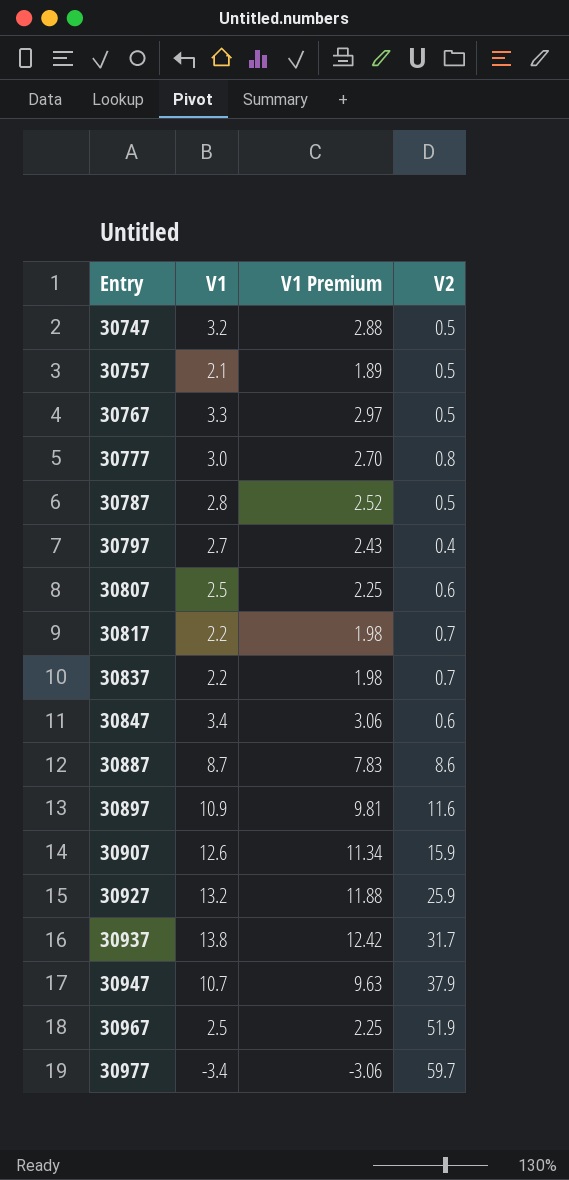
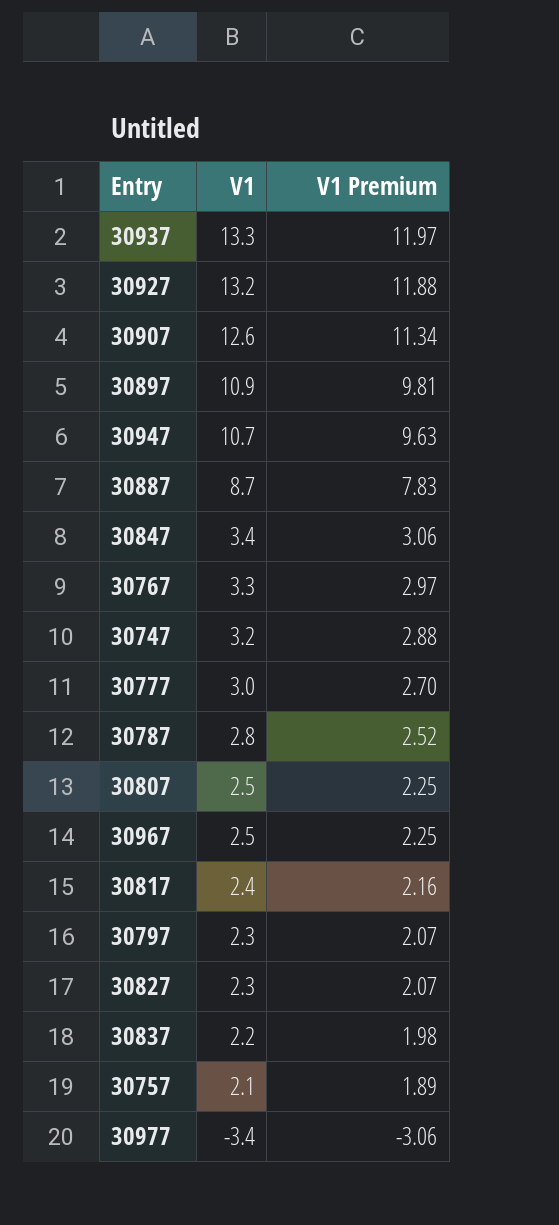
row order: Entry ascending -> V1 descending
column V2 | position: 4 -> none
30937 | V1: 13.8 -> 13.3
30937 | V1 Premium: 12.42 -> 11.97
30817 | V1: 2.2 -> 2.4
30817 | V1 Premium: 1.98 -> 2.16
30797 | V1: 2.7 -> 2.3
30797 | V1 Premium: 2.43 -> 2.07
row 30827: none -> 2.3 | 2.07

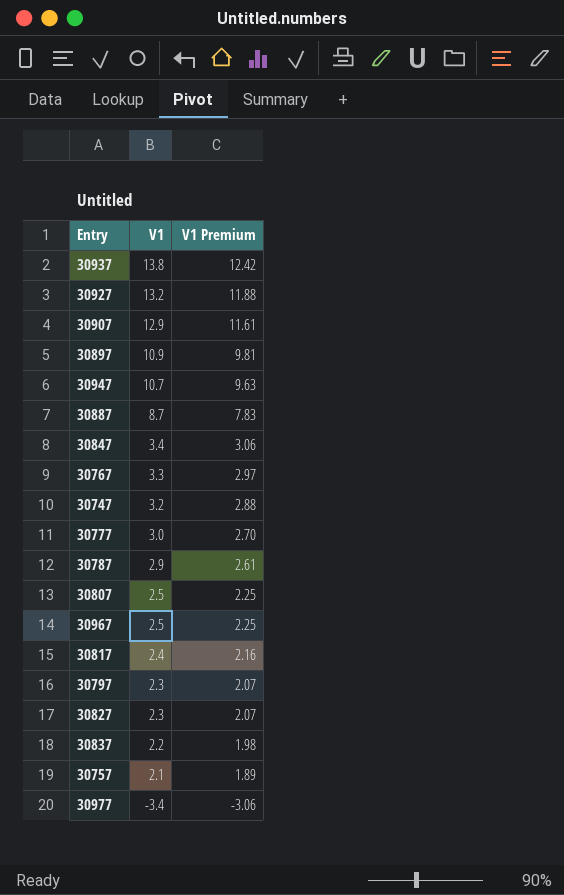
30937 | V1: 13.3 -> 13.8
30937 | V1 Premium: 11.97 -> 12.42
30907 | V1: 12.6 -> 12.9
30907 | V1 Premium: 11.34 -> 11.61
30787 | V1: 2.8 -> 2.9
30787 | V1 Premium: 2.52 -> 2.61

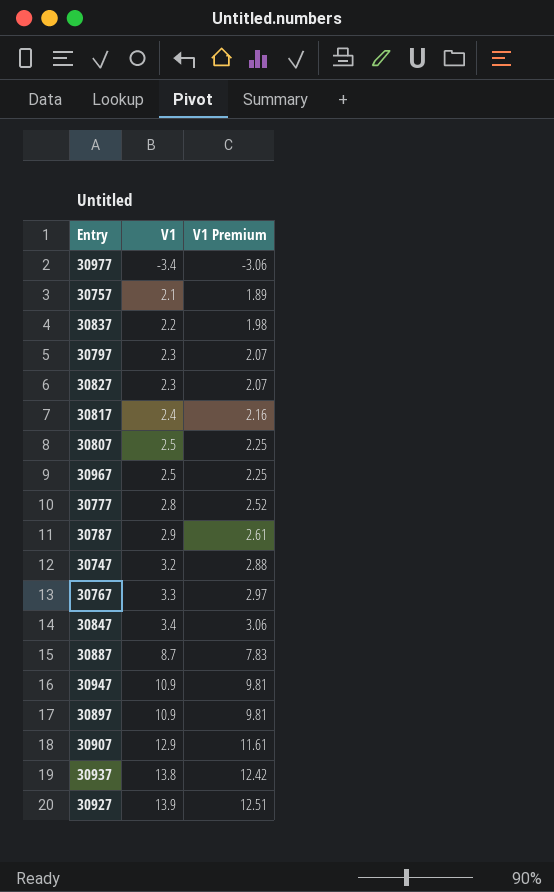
row order: V1 descending -> V1 ascending
30777 | V1: 3.0 -> 2.8
30777 | V1 Premium: 2.70 -> 2.52
30947 | V1: 10.7 -> 10.9
30947 | V1 Premium: 9.63 -> 9.81
30927 | V1: 13.2 -> 13.9
30927 | V1 Premium: 11.88 -> 12.51

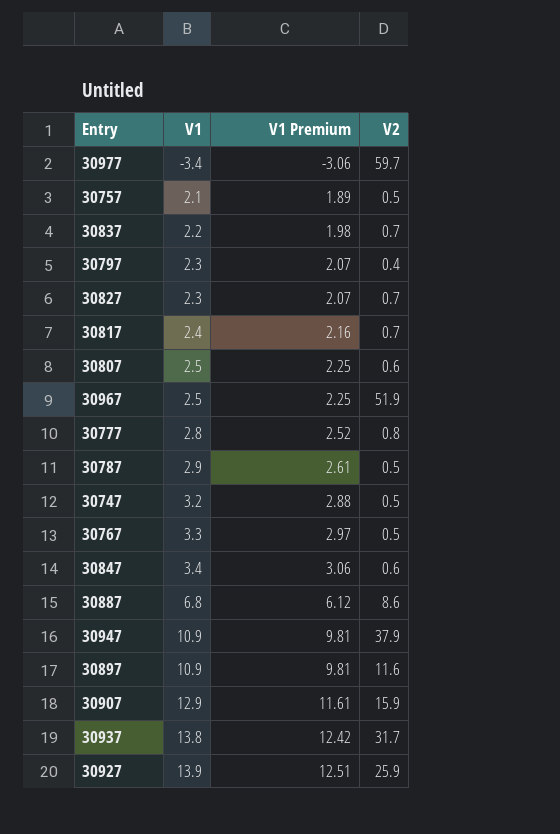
column V2 | position: none -> 4
30887 | V1: 8.7 -> 6.8
30887 | V1 Premium: 7.83 -> 6.12

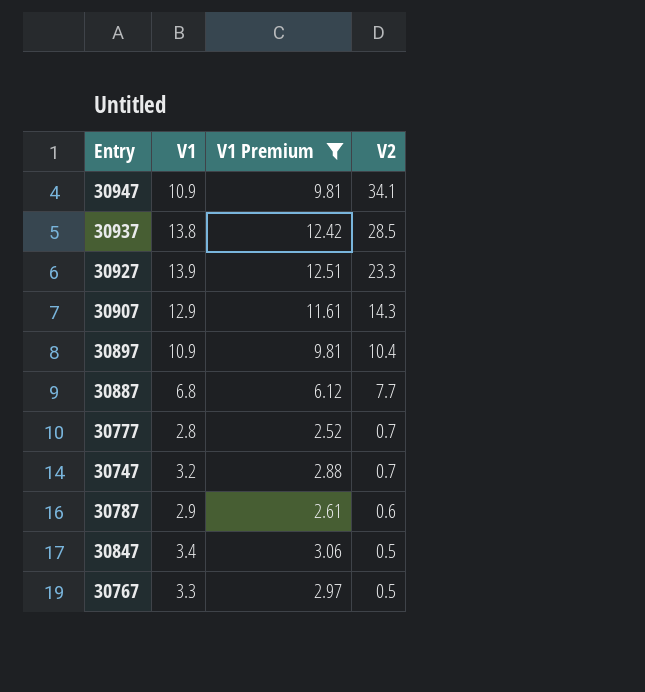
filter: none -> V1 Premium >= 2.52
row order: V1 ascending -> V2 descending
30947 | V2: 37.9 -> 34.1
30937 | V2: 31.7 -> 28.5
30927 | V2: 25.9 -> 23.3
30907 | V2: 15.9 -> 14.3
30897 | V2: 11.6 -> 10.4
30887 | V2: 8.6 -> 7.7
30777 | V2: 0.8 -> 0.7
30747 | V2: 0.5 -> 0.7
30787 | V2: 0.5 -> 0.6
30847 | V2: 0.6 -> 0.5

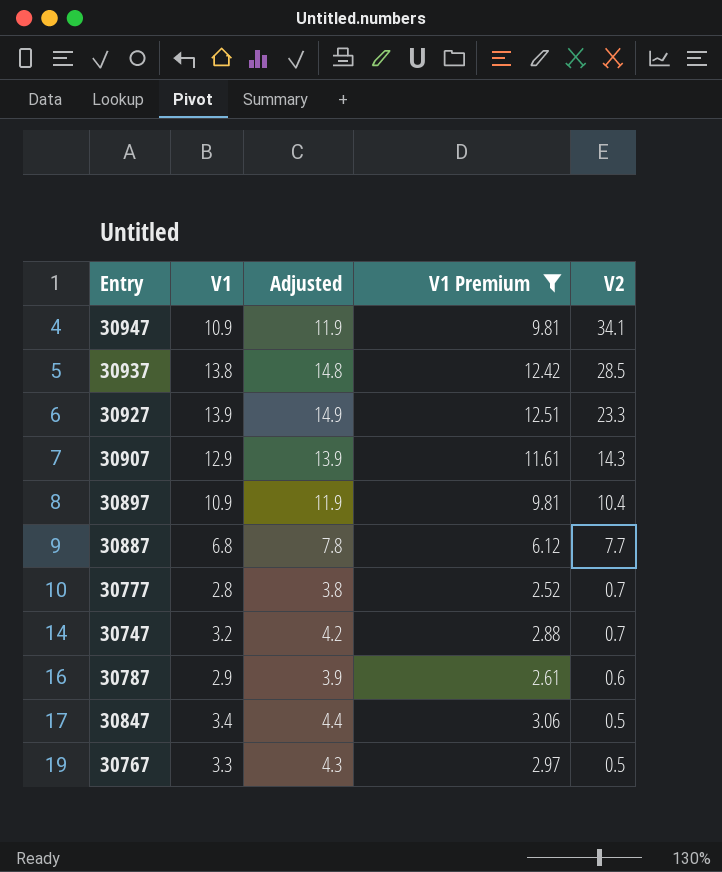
column Adjusted | formula: none -> [V1] + 1

